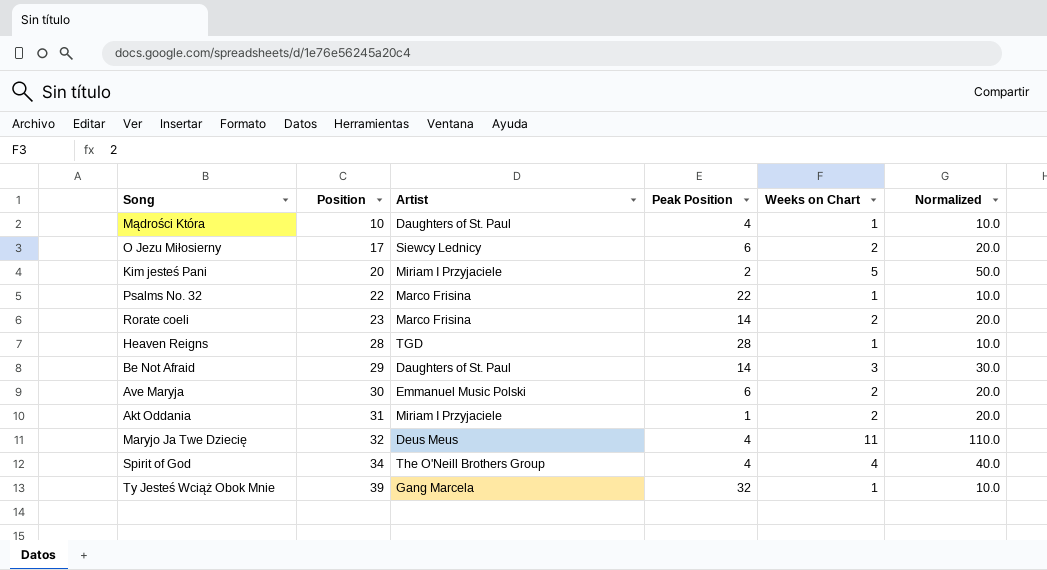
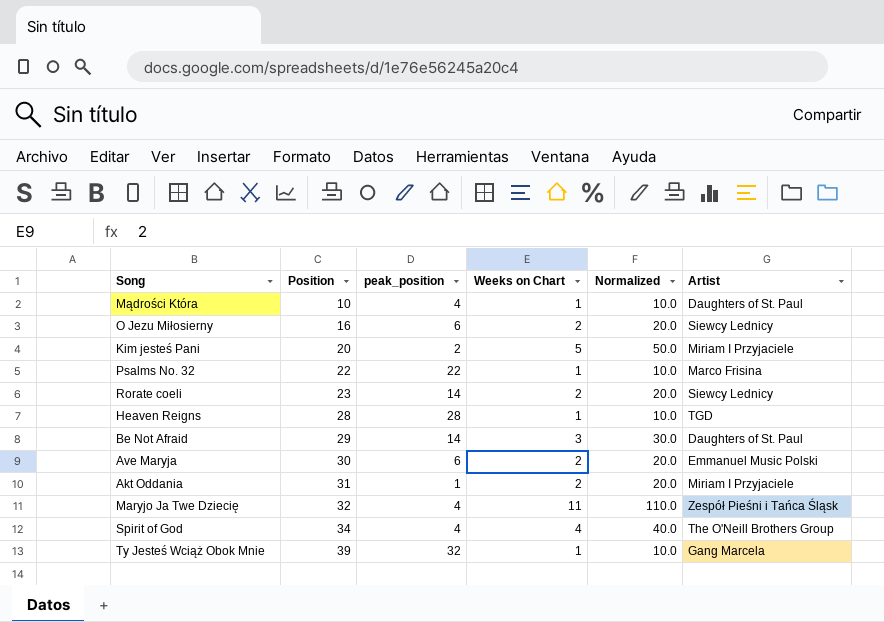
column name: Peak Position -> peak_position
column Artist | position: 3 -> 6
O Jezu Miłosierny | Position: 17 -> 16
Rorate coeli | Artist: Marco Frisina -> Siewcy Lednicy
Maryjo Ja Twe Dziecię | Artist: Deus Meus -> Zespół Pieśni i Tańca Śląsk

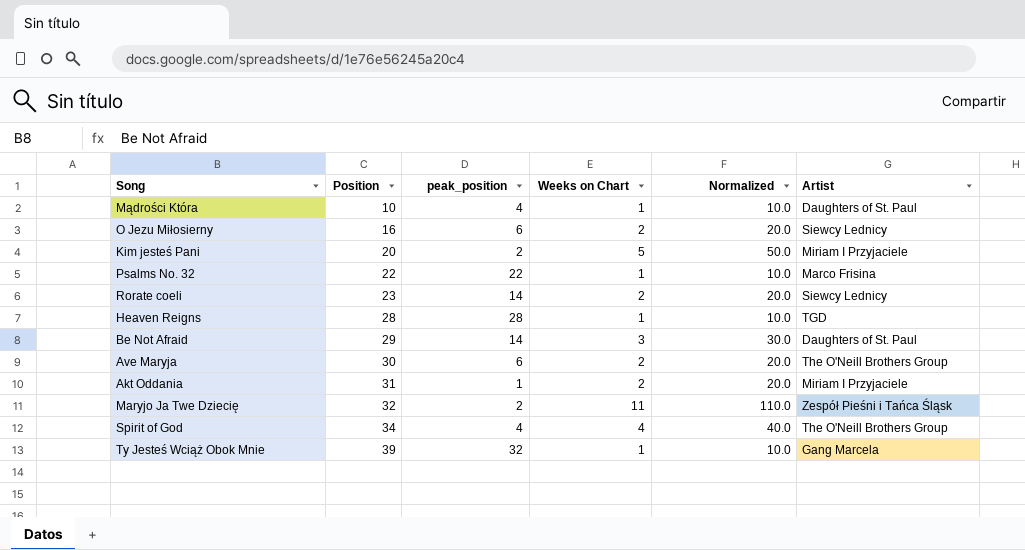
Ave Maryja | Artist: Emmanuel Music Polski -> The O'Neill Brothers Group
Maryjo Ja Twe Dziecię | peak_position: 4 -> 2

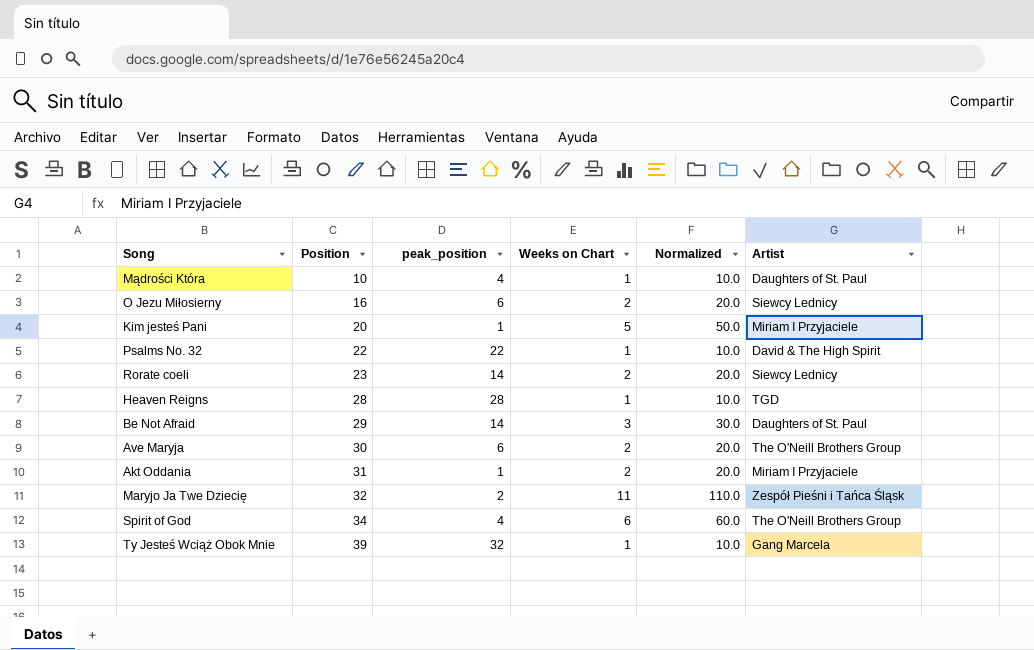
Kim jesteś Pani | peak_position: 2 -> 1
Psalms No. 32 | Artist: Marco Frisina -> David & The High Spirit
Spirit of God | Weeks on Chart: 4 -> 6
Spirit of God | Normalized: 40.0 -> 60.0

